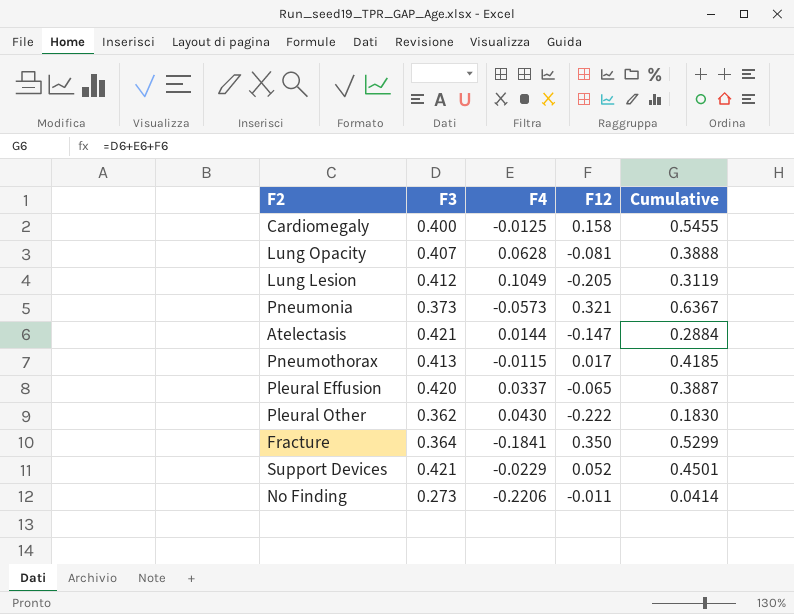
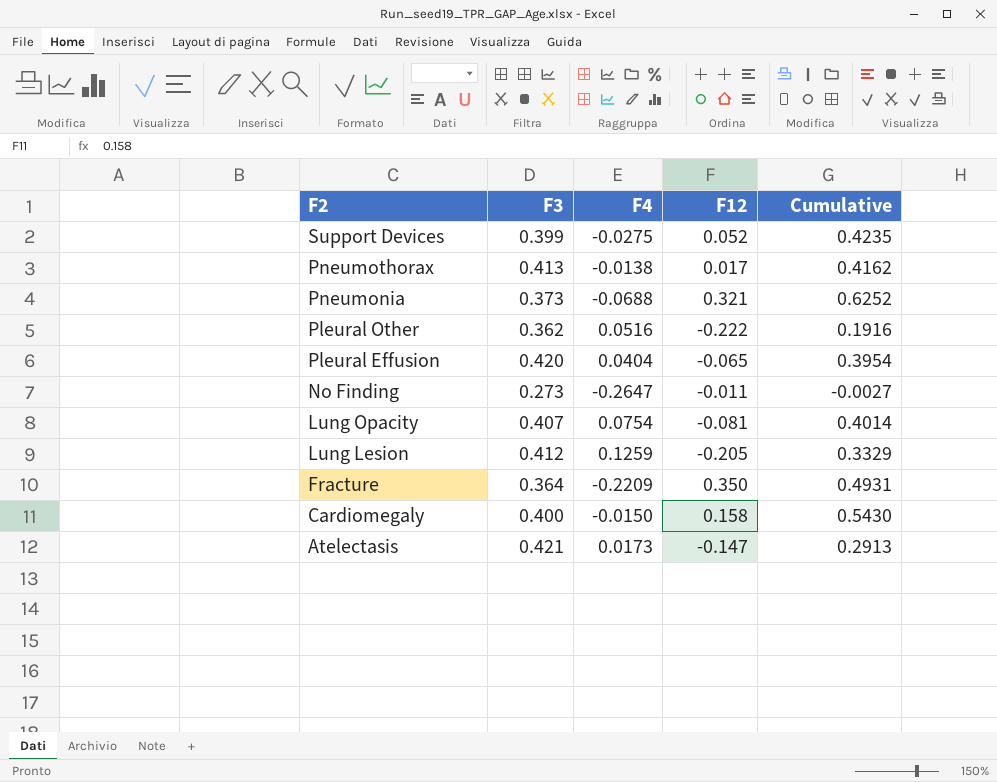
row order: none -> F2 descending
Support Devices | F3: 0.421 -> 0.399
Support Devices | F4: -0.0229 -> -0.0275
Support Devices | Cumulative: 0.4501 -> 0.4235
Pneumothorax | F4: -0.0115 -> -0.0138
Pneumothorax | Cumulative: 0.4185 -> 0.4162
Pneumonia | F4: -0.0573 -> -0.0688
Pneumonia | Cumulative: 0.6367 -> 0.6252
Pleural Other | F4: 0.0430 -> 0.0516
Pleural Other | Cumulative: 0.1830 -> 0.1916
Pleural Effusion | F4: 0.0337 -> 0.0404
Pleural Effusion | Cumulative: 0.3887 -> 0.3954
No Finding | F4: -0.2206 -> -0.2647
No Finding | Cumulative: 0.0414 -> -0.0027
Lung Opacity | F4: 0.0628 -> 0.0754
Lung Opacity | Cumulative: 0.3888 -> 0.4014
Lung Lesion | F4: 0.1049 -> 0.1259
Lung Lesion | Cumulative: 0.3119 -> 0.3329
Fracture | F4: -0.1841 -> -0.2209
Fracture | Cumulative: 0.5299 -> 0.4931
Cardiomegaly | F4: -0.0125 -> -0.0150
Cardiomegaly | Cumulative: 0.5455 -> 0.5430
Atelectasis | F4: 0.0144 -> 0.0173
Atelectasis | Cumulative: 0.2884 -> 0.2913

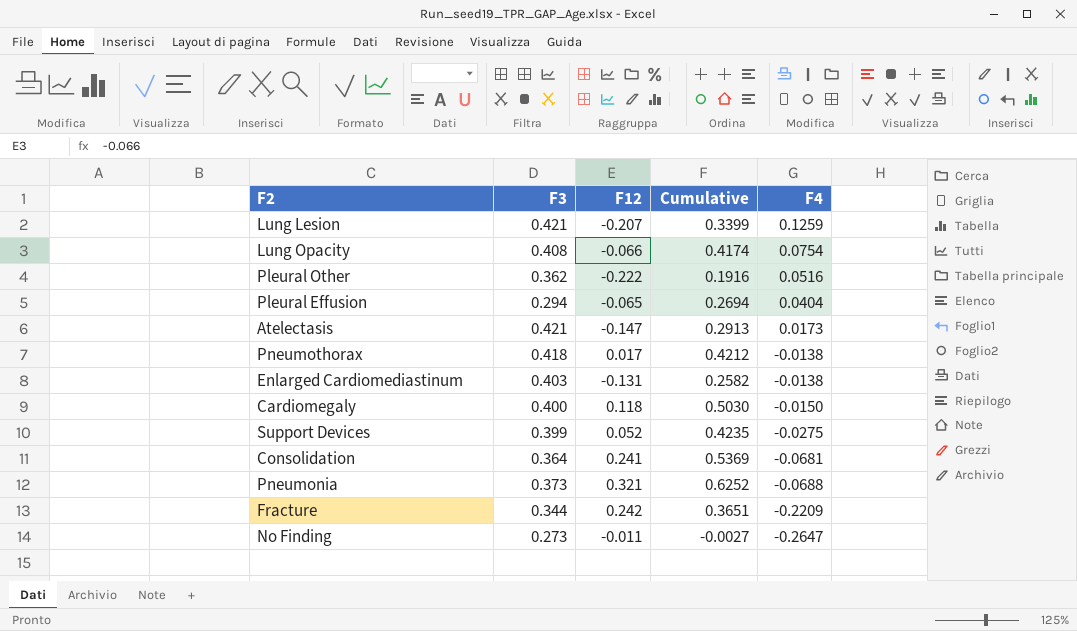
row order: F2 descending -> F4 descending
column F4 | position: 3 -> 5
Lung Lesion | F3: 0.412 -> 0.421
Lung Lesion | F12: -0.205 -> -0.207
Lung Lesion | Cumulative: 0.3329 -> 0.3399
Lung Opacity | F3: 0.407 -> 0.408
Lung Opacity | F12: -0.081 -> -0.066
Lung Opacity | Cumulative: 0.4014 -> 0.4174
Pleural Effusion | F3: 0.420 -> 0.294
Pleural Effusion | Cumulative: 0.3954 -> 0.2694
Pneumothorax | F3: 0.413 -> 0.418
Pneumothorax | Cumulative: 0.4162 -> 0.4212
row Enlarged Cardiomediastinum: none -> 0.403 | -0.131 | 0.2582 | -0.0138
Cardiomegaly | F12: 0.158 -> 0.118
Cardiomegaly | Cumulative: 0.5430 -> 0.5030
row Consolidation: none -> 0.364 | 0.241 | 0.5369 | -0.0681
Fracture | F3: 0.364 -> 0.344
Fracture | F12: 0.350 -> 0.242
Fracture | Cumulative: 0.4931 -> 0.3651

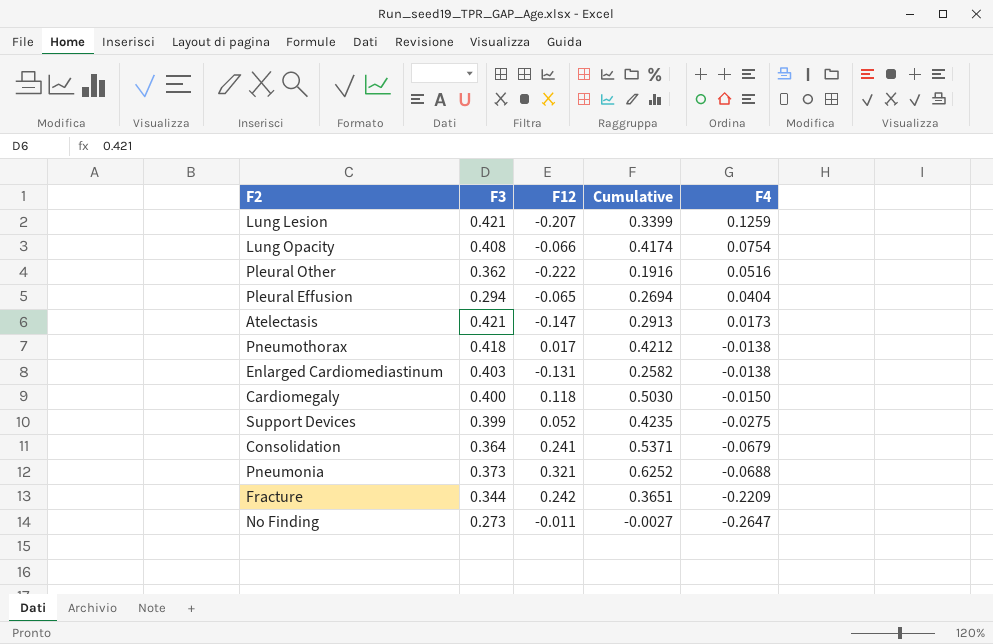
Consolidation | Cumulative: 0.5369 -> 0.5371
Consolidation | F4: -0.0681 -> -0.0679

